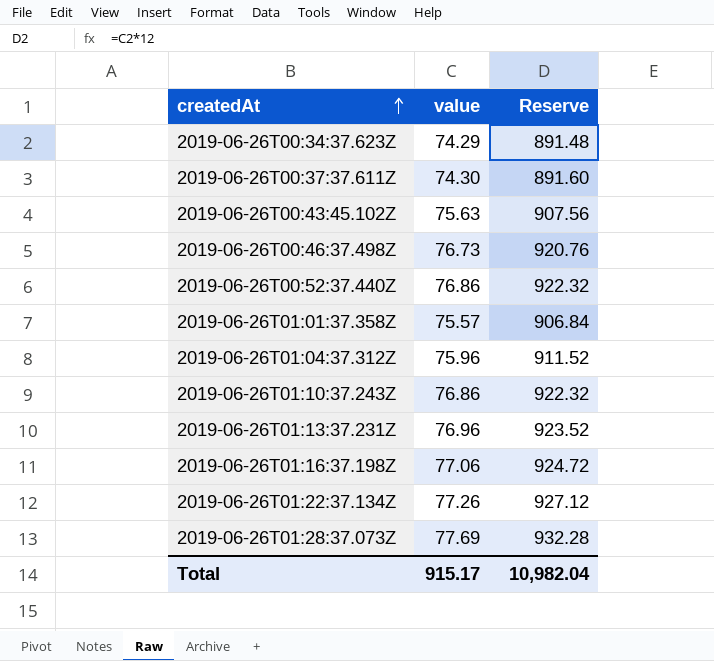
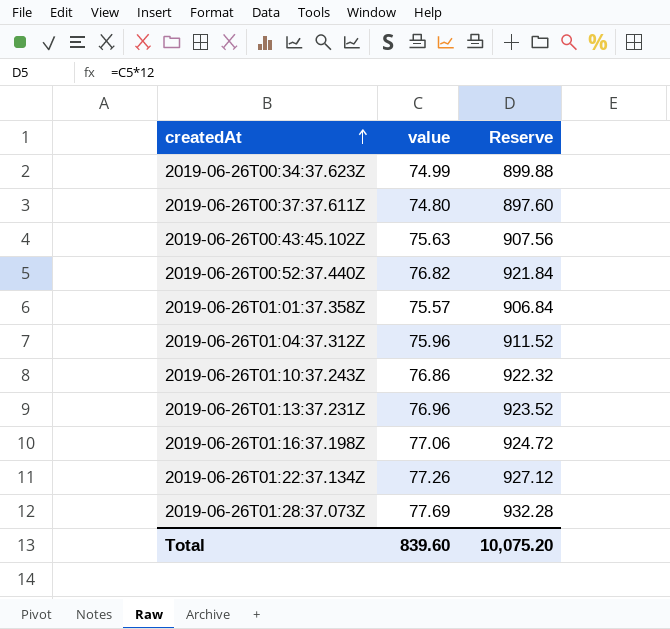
row 2019-06-26T00:46:37.498Z: 76.73 | 920.76 -> none
2019-06-26T00:34:37.623Z | value: 74.29 -> 74.99
2019-06-26T00:34:37.623Z | Reserve: 891.48 -> 899.88
2019-06-26T00:37:37.611Z | value: 74.30 -> 74.80
2019-06-26T00:37:37.611Z | Reserve: 891.60 -> 897.60
2019-06-26T00:52:37.440Z | value: 76.86 -> 76.82
2019-06-26T00:52:37.440Z | Reserve: 922.32 -> 921.84
Total | value: 915.17 -> 839.60
Total | Reserve: 10,982.04 -> 10,075.20

